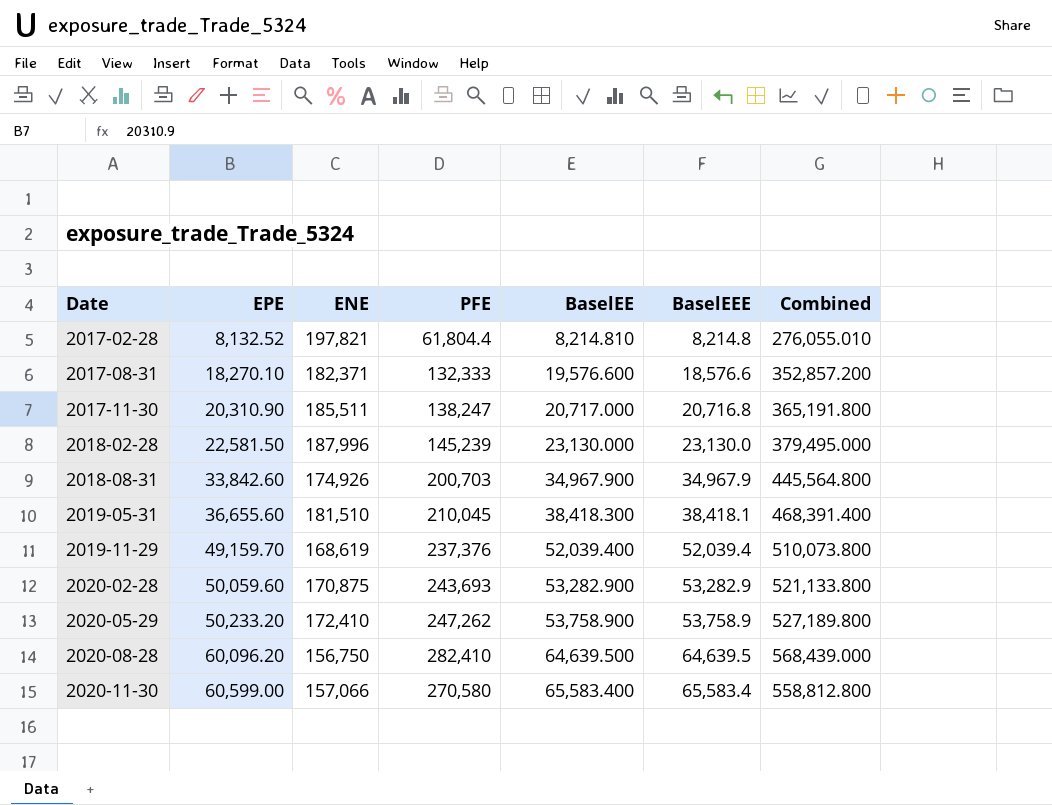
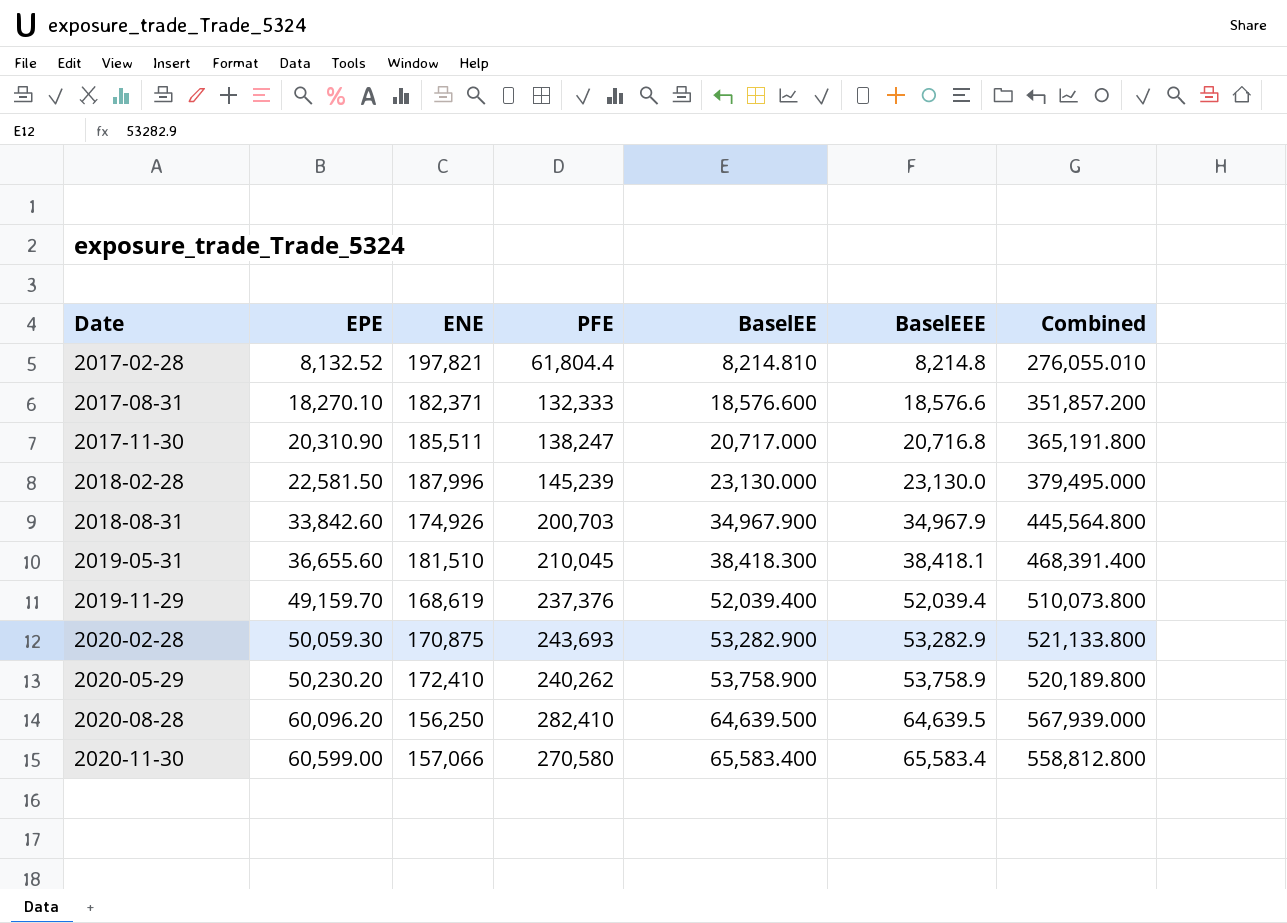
2017-08-31 | BaselEE: 19,576.600 -> 18,576.600
2017-08-31 | Combined: 352,857.200 -> 351,857.200
2020-02-28 | EPE: 50,059.60 -> 50,059.30
2020-05-29 | EPE: 50,233.20 -> 50,230.20
2020-05-29 | PFE: 247,262 -> 240,262
2020-05-29 | Combined: 527,189.800 -> 520,189.800
2020-08-28 | ENE: 156,750 -> 156,250
2020-08-28 | Combined: 568,439.000 -> 567,939.000

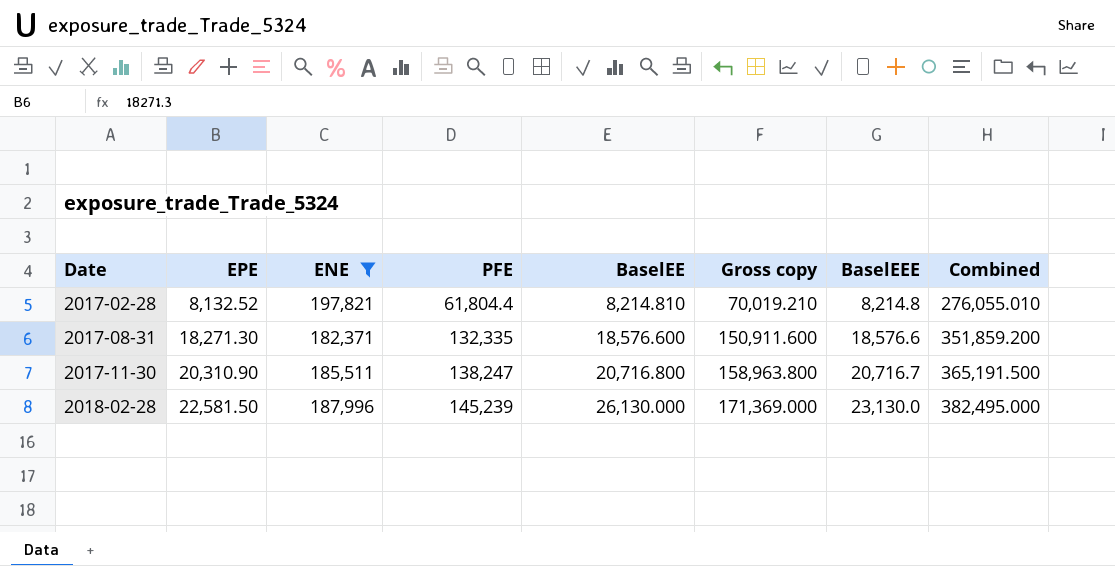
filter: none -> ENE >= 182,371
column Gross copy | formula: none -> [PFE] + [BaselEE]
2017-08-31 | EPE: 18,270.10 -> 18,271.30
2017-08-31 | PFE: 132,333 -> 132,335
2017-08-31 | Combined: 351,857.200 -> 351,859.200
2017-11-30 | BaselEE: 20,717.000 -> 20,716.800
2017-11-30 | BaselEEE: 20,716.8 -> 20,716.7
2017-11-30 | Combined: 365,191.800 -> 365,191.500
2018-02-28 | BaselEE: 23,130.000 -> 26,130.000
2018-02-28 | Combined: 379,495.000 -> 382,495.000

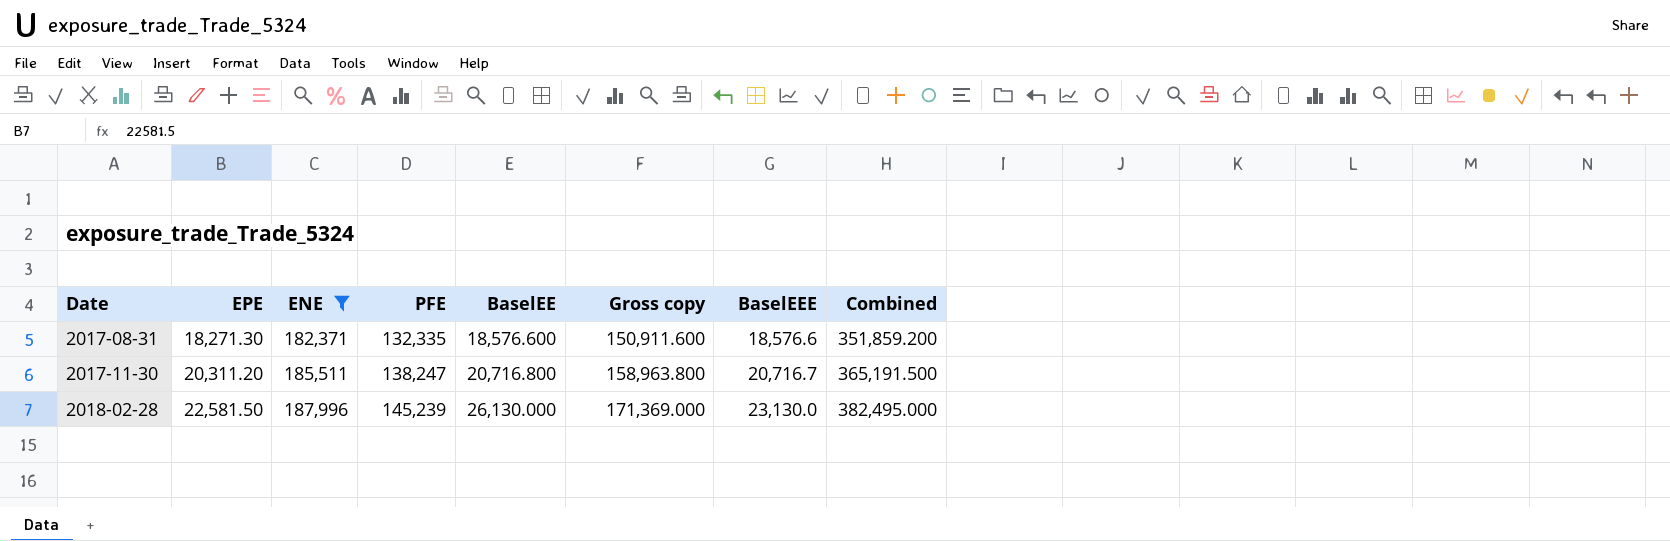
row 2017-02-28: 8,132.52 | 197,821 | 61,804.4 | 8,214.810 | 70,019.210 | 8,214.8 | 276,055.010 -> none
2017-11-30 | EPE: 20,310.90 -> 20,311.20

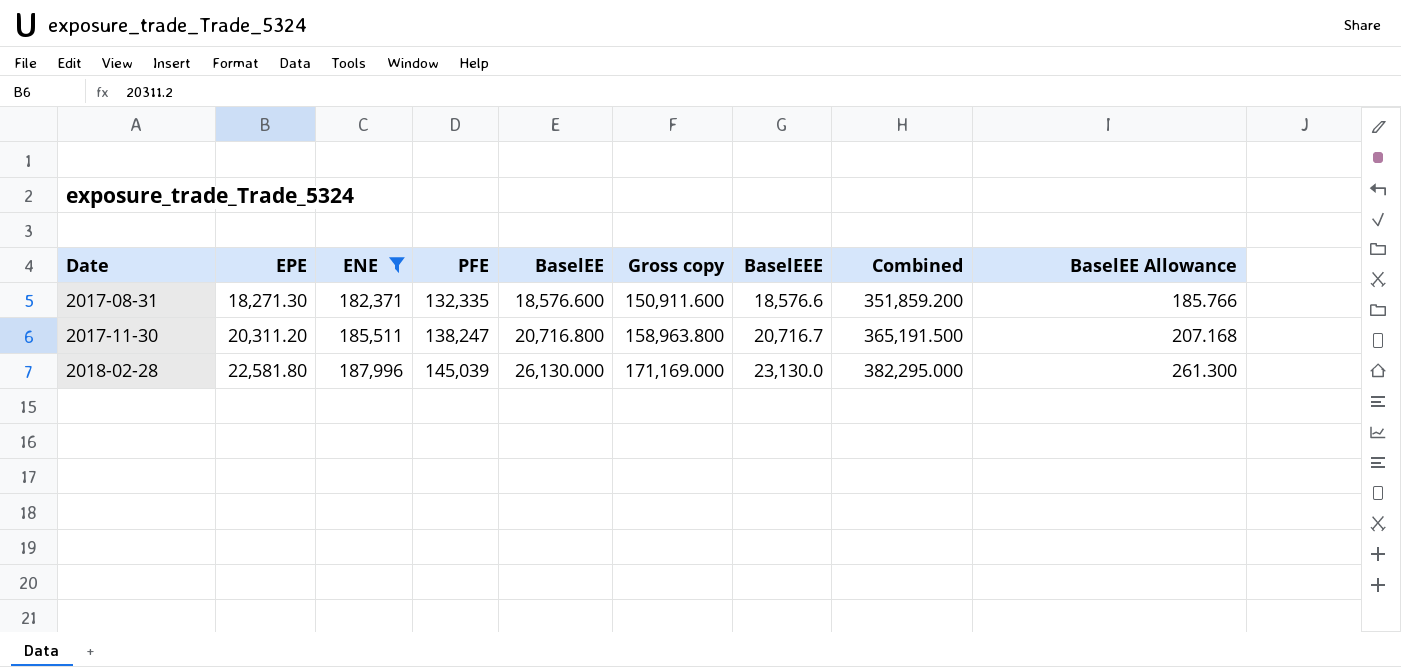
column BaselEE Allowance | formula: none -> [BaselEE] * 0.01
2018-02-28 | EPE: 22,581.50 -> 22,581.80
2018-02-28 | PFE: 145,239 -> 145,039
2018-02-28 | Gross copy: 171,369.000 -> 171,169.000
2018-02-28 | Combined: 382,495.000 -> 382,295.000

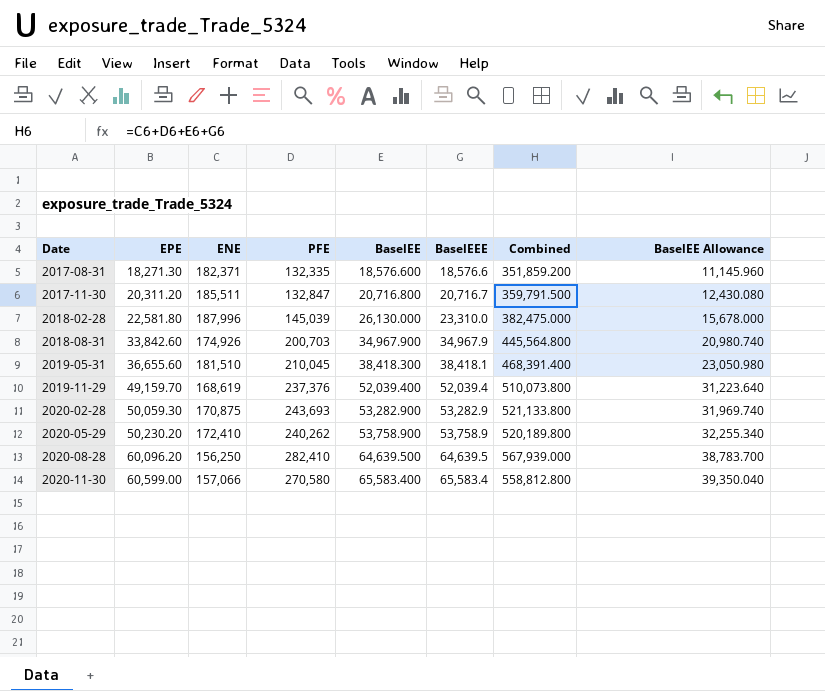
filter: ENE >= 182,371 -> none
column Gross copy | formula: [PFE] + [BaselEE] -> none
column BaselEE Allowance | formula: [BaselEE] * 0.01 -> [BaselEE] * 0.6
2017-11-30 | PFE: 138,247 -> 132,847
2017-11-30 | Combined: 365,191.500 -> 359,791.500
2018-02-28 | BaselEEE: 23,130.0 -> 23,310.0
2018-02-28 | Combined: 382,295.000 -> 382,475.000

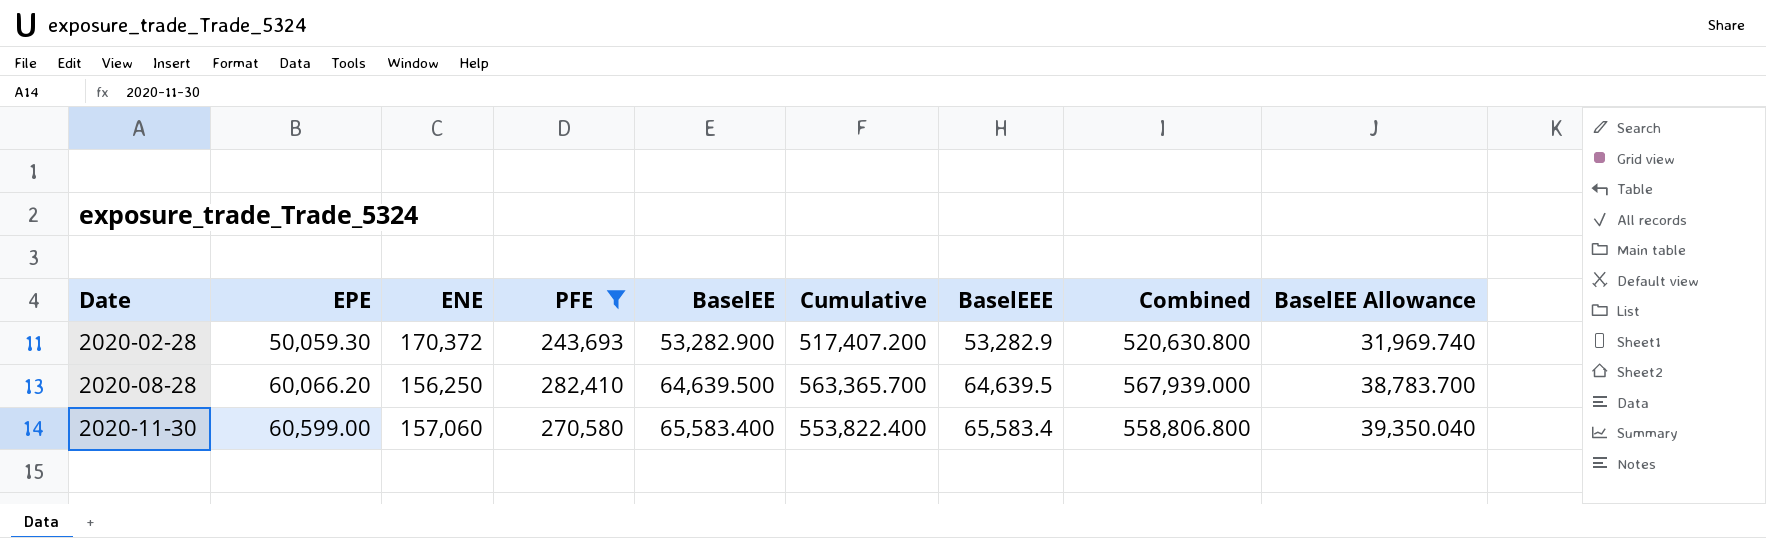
filter: none -> PFE >= 243,693
column Cumulative | formula: none -> [EPE] + [ENE] + [PFE] + [BaselEE]
2020-02-28 | ENE: 170,875 -> 170,372
2020-02-28 | Combined: 521,133.800 -> 520,630.800
2020-08-28 | EPE: 60,096.20 -> 60,066.20
2020-11-30 | ENE: 157,066 -> 157,060
2020-11-30 | Combined: 558,812.800 -> 558,806.800

